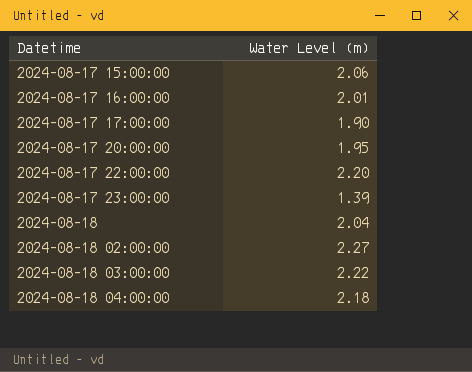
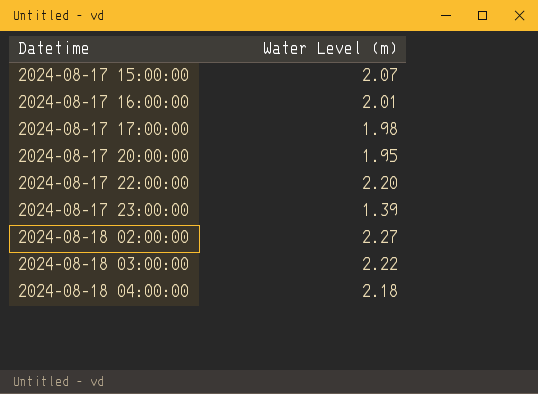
row 2024-08-18: 2.04 -> none
2024-08-17 15:00:00 | Water Level (m): 2.06 -> 2.07
2024-08-17 17:00:00 | Water Level (m): 1.90 -> 1.98

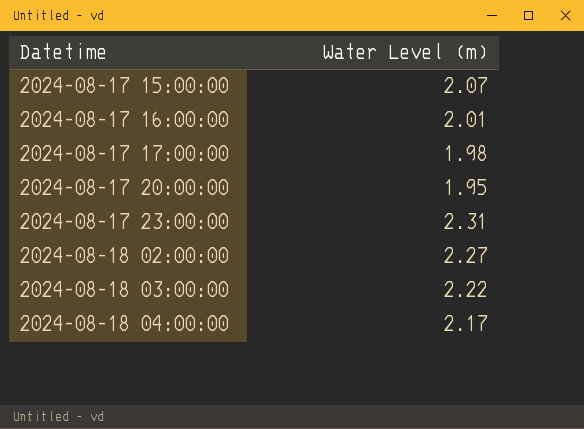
row 2024-08-17 22:00:00: 2.20 -> none
2024-08-17 23:00:00 | Water Level (m): 1.39 -> 2.31
2024-08-18 04:00:00 | Water Level (m): 2.18 -> 2.17

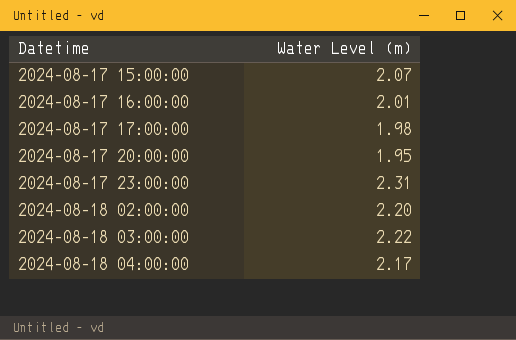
2024-08-18 02:00:00 | Water Level (m): 2.27 -> 2.20

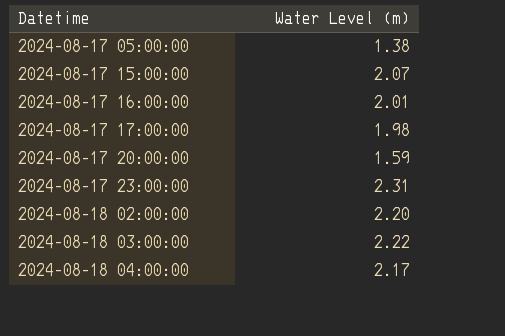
row 2024-08-17 05:00:00: none -> 1.38
2024-08-17 20:00:00 | Water Level (m): 1.95 -> 1.59

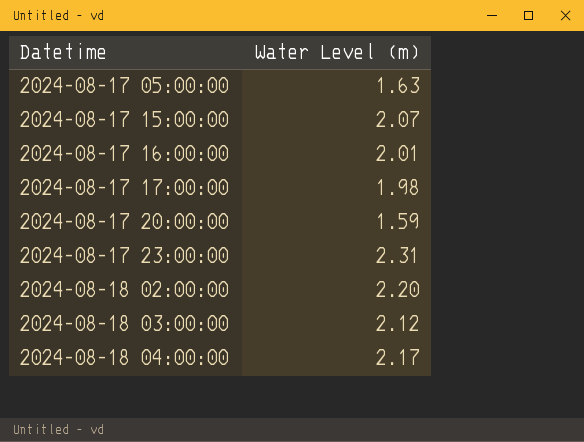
2024-08-17 05:00:00 | Water Level (m): 1.38 -> 1.63
2024-08-18 03:00:00 | Water Level (m): 2.22 -> 2.12

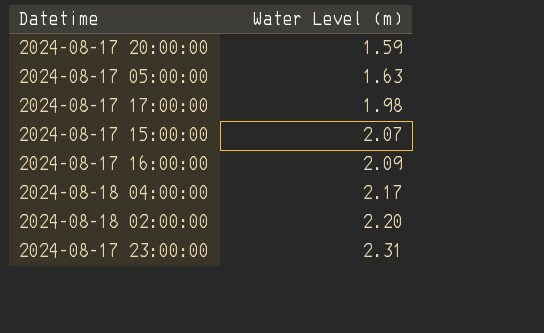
row order: Datetime ascending -> Water Level (m) ascending
row 2024-08-18 03:00:00: 2.12 -> none
2024-08-17 16:00:00 | Water Level (m): 2.01 -> 2.09

